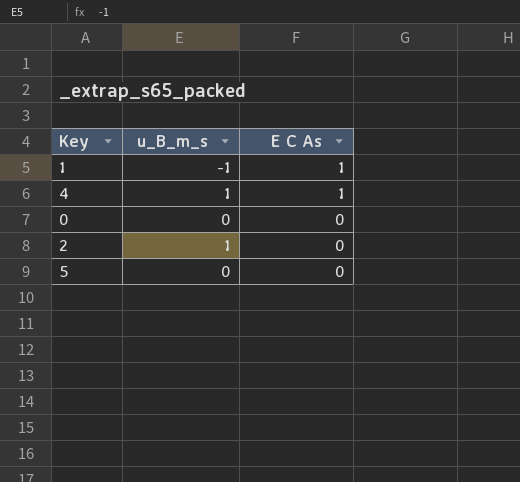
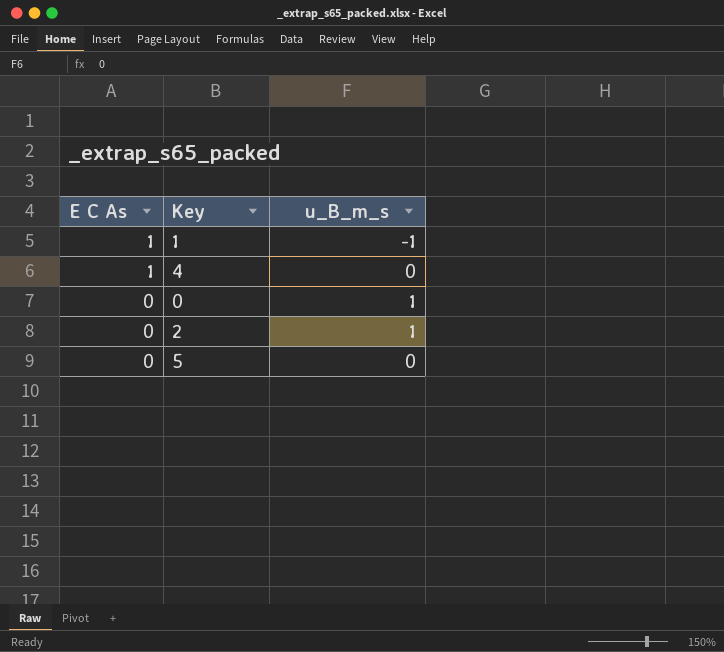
column E C As | position: 3 -> 1
4 | u_B_m_s: 1 -> 0
0 | u_B_m_s: 0 -> 1

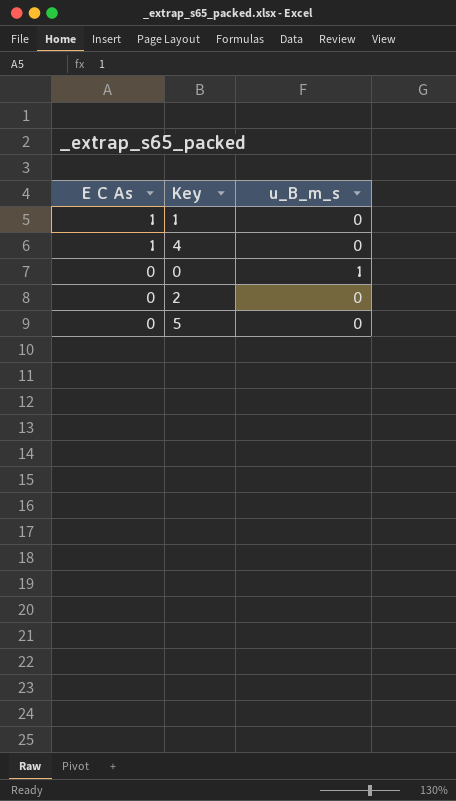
1 | u_B_m_s: -1 -> 0
2 | u_B_m_s: 1 -> 0

